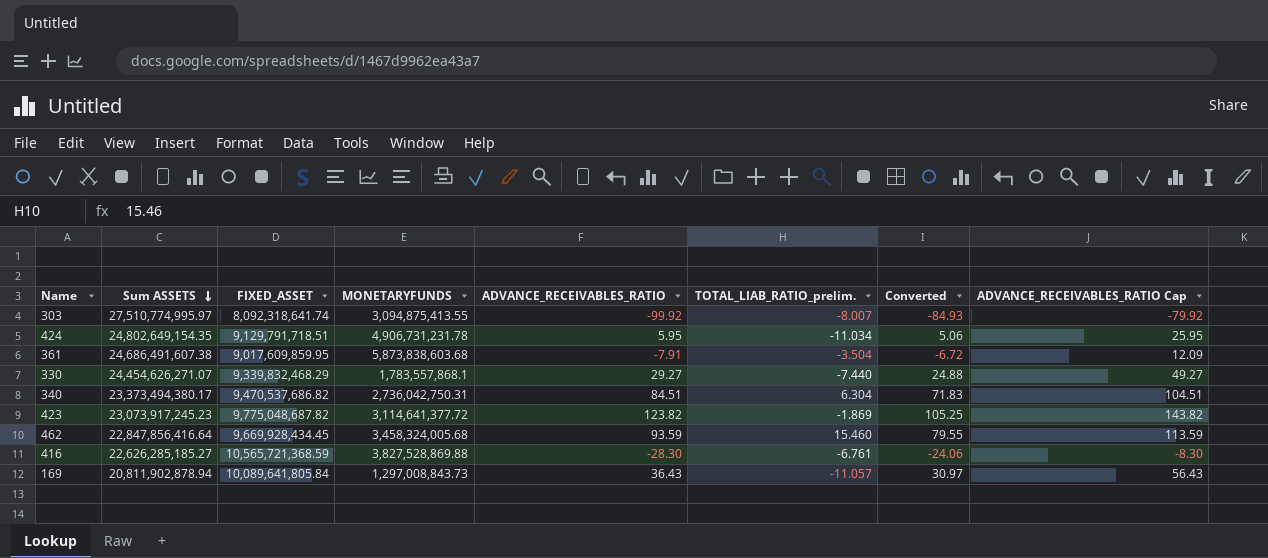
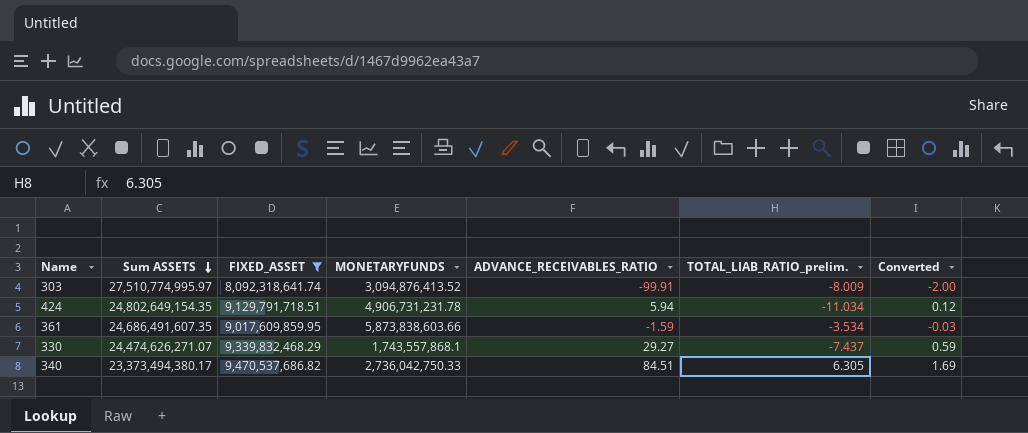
filter: none -> FIXED_ASSET <= 9,470,537,686.82
column ADVANCE_RECEIVABLES_RATIO Cap | formula: [ADVANCE_RECEIVABLES_RATIO] + 20 -> none
column Converted | formula: [ADVANCE_RECEIVABLES_RATIO] * 0.85 -> [ADVANCE_RECEIVABLES_RATIO] * 0.02
303 | MONETARYFUNDS: 3,094,875,413.55 -> 3,094,876,413.52
303 | ADVANCE_RECEIVABLES_RATIO: -99.92 -> -99.91
303 | TOTAL_LIAB_RATIO_prelim.: -8.007 -> -8.009
424 | ADVANCE_RECEIVABLES_RATIO: 5.95 -> 5.94
361 | Sum ASSETS: 24,686,491,607.38 -> 24,686,491,607.35
361 | MONETARYFUNDS: 5,873,838,603.68 -> 5,873,838,603.66
361 | ADVANCE_RECEIVABLES_RATIO: -7.91 -> -1.59
361 | TOTAL_LIAB_RATIO_prelim.: -3.504 -> -3.534
330 | Sum ASSETS: 24,454,626,271.07 -> 24,474,626,271.07
330 | MONETARYFUNDS: 1,783,557,868.1 -> 1,743,557,868.1
330 | TOTAL_LIAB_RATIO_prelim.: -7.440 -> -7.437
340 | MONETARYFUNDS: 2,736,042,750.31 -> 2,736,042,750.33
340 | TOTAL_LIAB_RATIO_prelim.: 6.304 -> 6.305

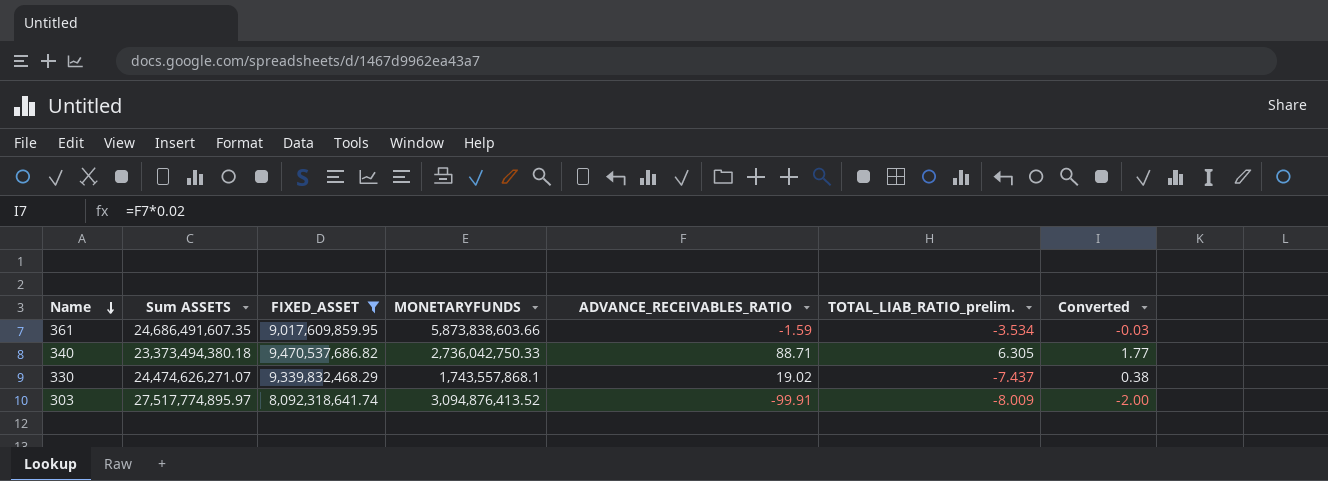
row order: Sum ASSETS descending -> Name descending
row 424: 24,802,649,154.35 | 9,129,791,718.51 | 4,906,731,231.78 | 5.94 | -11.034 | 0.12 -> none
340 | Sum ASSETS: 23,373,494,380.17 -> 23,373,494,380.18
340 | ADVANCE_RECEIVABLES_RATIO: 84.51 -> 88.71
340 | Converted: 1.69 -> 1.77
330 | ADVANCE_RECEIVABLES_RATIO: 29.27 -> 19.02
330 | Converted: 0.59 -> 0.38
303 | Sum ASSETS: 27,510,774,995.97 -> 27,517,774,895.97

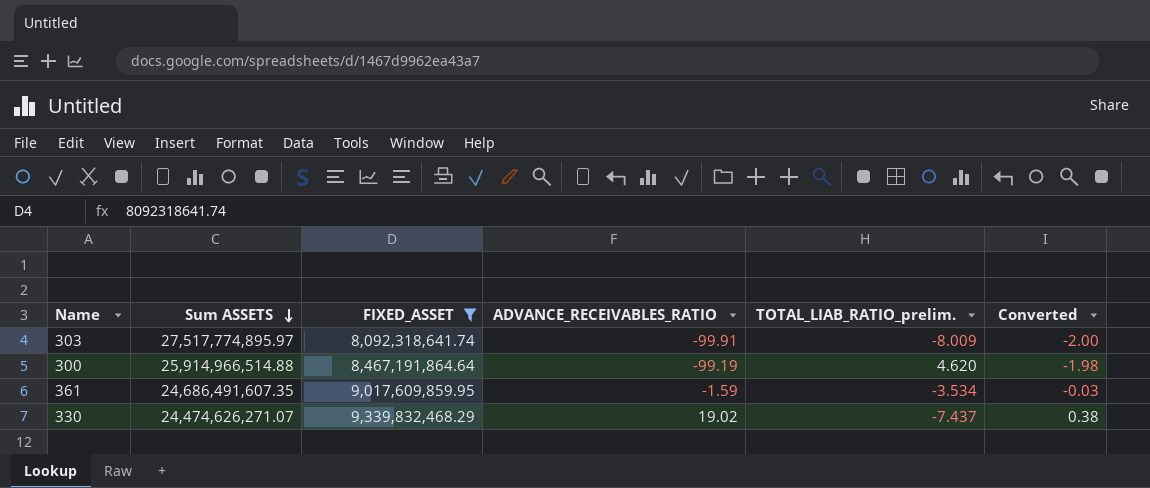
row order: Name descending -> Sum ASSETS descending
column MONETARYFUNDS | position: 4 -> none
row 340: 23,373,494,380.18 | 9,470,537,686.82 | 2,736,042,750.33 | 88.71 | 6.305 | 1.77 -> none
row 300: none -> 25,914,966,514.88 | 8,467,191,864.64 | -99.19 | 4.620 | -1.98

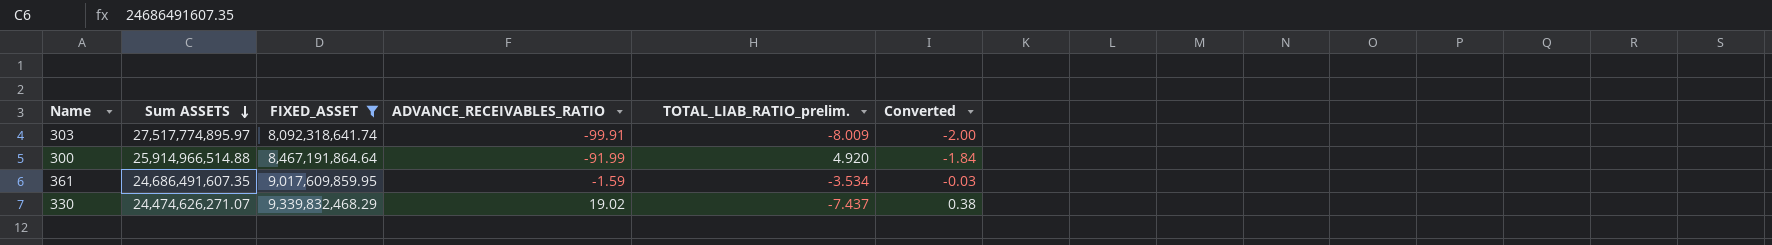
300 | ADVANCE_RECEIVABLES_RATIO: -99.19 -> -91.99
300 | TOTAL_LIAB_RATIO_prelim.: 4.620 -> 4.920
300 | Converted: -1.98 -> -1.84

